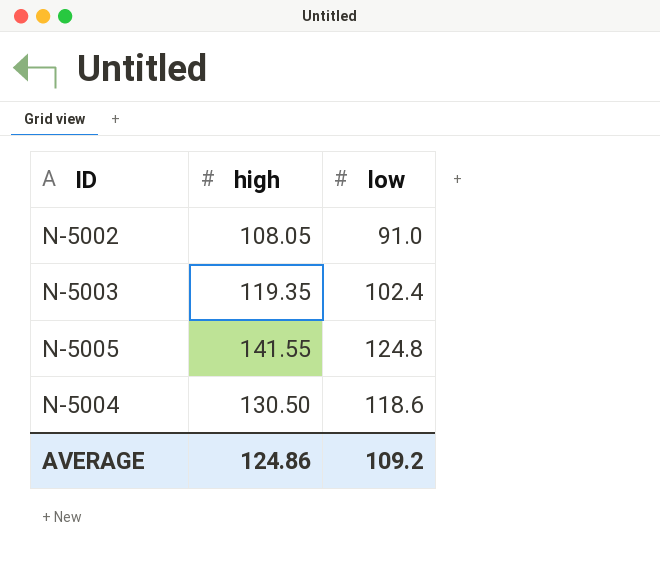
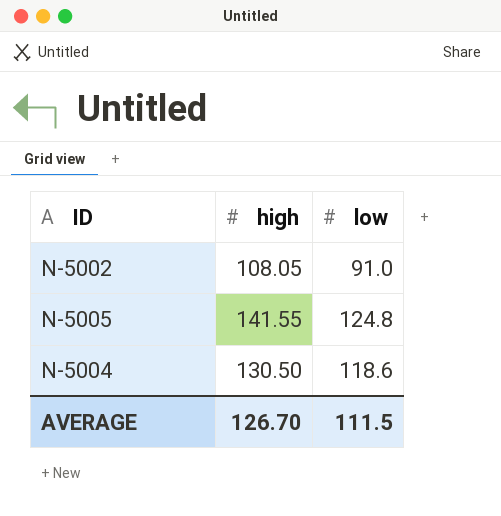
row N-5003: 119.35 | 102.4 -> none
AVERAGE | high: 124.86 -> 126.70
AVERAGE | low: 109.2 -> 111.5

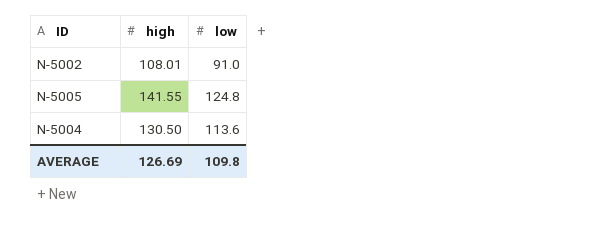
N-5002 | high: 108.05 -> 108.01
N-5004 | low: 118.6 -> 113.6
AVERAGE | high: 126.70 -> 126.69
AVERAGE | low: 111.5 -> 109.8

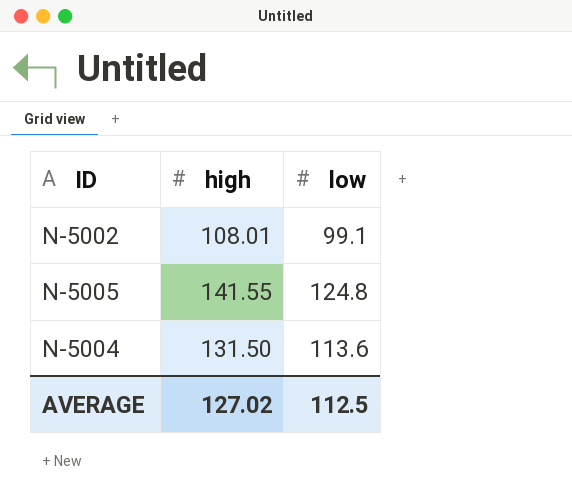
N-5002 | low: 91.0 -> 99.1
N-5004 | high: 130.50 -> 131.50
AVERAGE | high: 126.69 -> 127.02
AVERAGE | low: 109.8 -> 112.5

